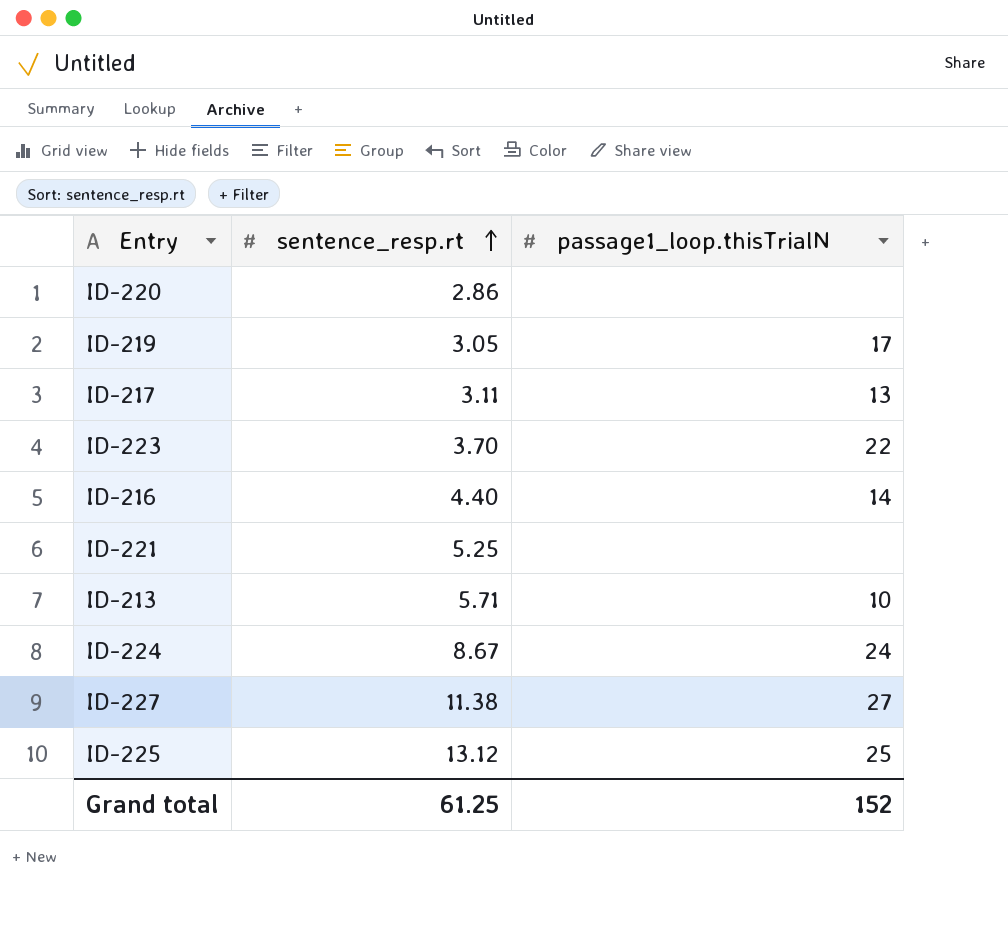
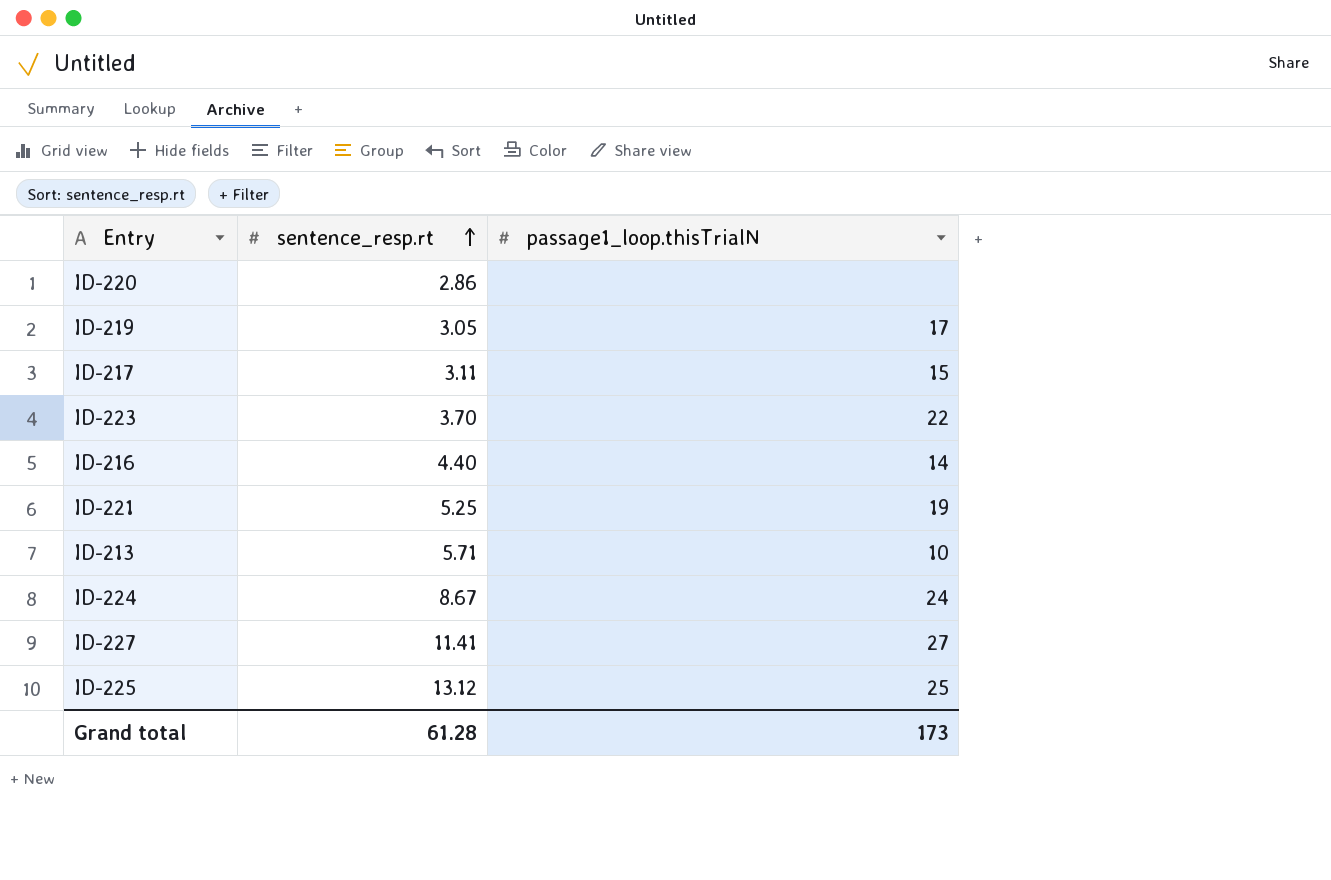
ID-217 | passage1_loop.thisTrialN: 13 -> 15
ID-221 | passage1_loop.thisTrialN: none -> 19
ID-227 | sentence_resp.rt: 11.38 -> 11.41
Grand total | sentence_resp.rt: 61.25 -> 61.28
Grand total | passage1_loop.thisTrialN: 152 -> 173

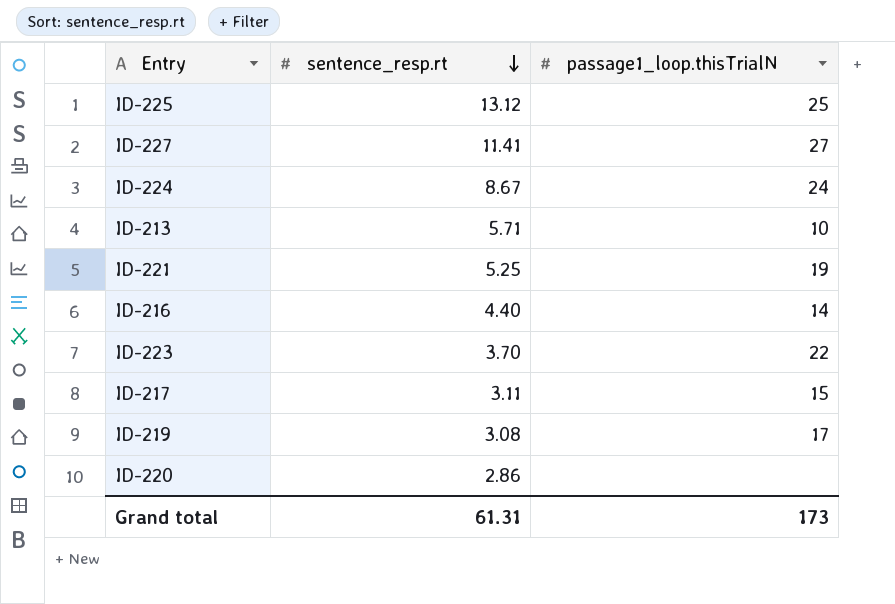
row order: sentence_resp.rt ascending -> sentence_resp.rt descending
ID-219 | sentence_resp.rt: 3.05 -> 3.08
Grand total | sentence_resp.rt: 61.28 -> 61.31

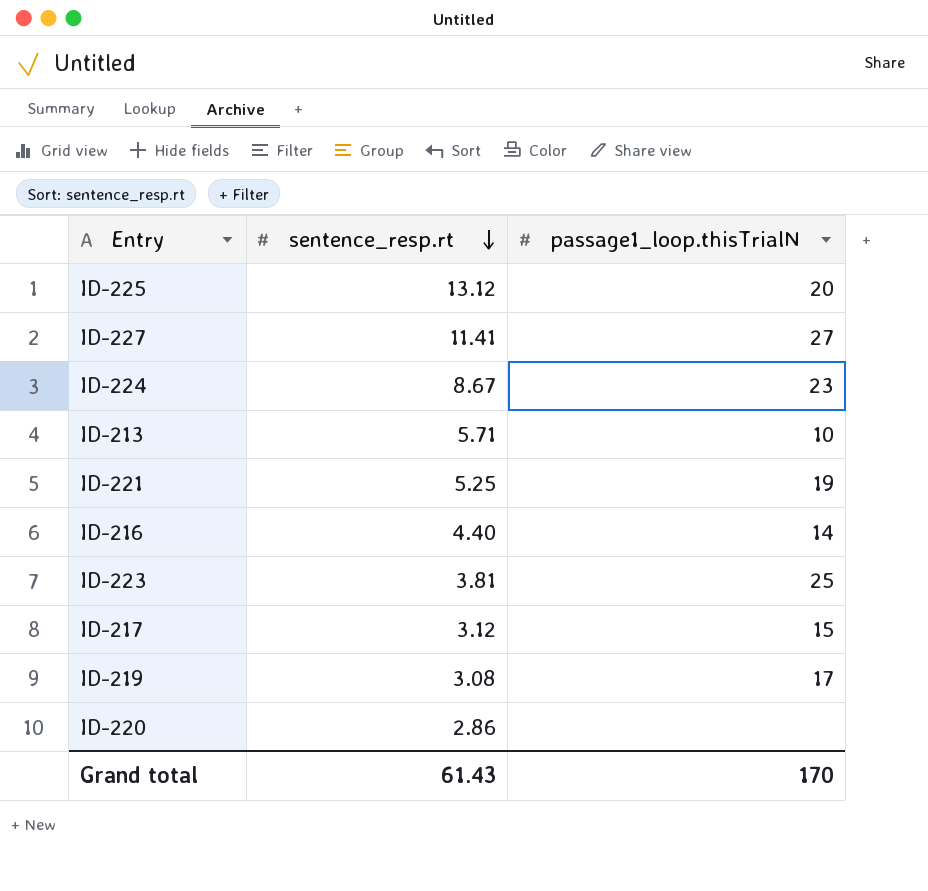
ID-225 | passage1_loop.thisTrialN: 25 -> 20
ID-224 | passage1_loop.thisTrialN: 24 -> 23
ID-223 | sentence_resp.rt: 3.70 -> 3.81
ID-223 | passage1_loop.thisTrialN: 22 -> 25
ID-217 | sentence_resp.rt: 3.11 -> 3.12
Grand total | sentence_resp.rt: 61.31 -> 61.43
Grand total | passage1_loop.thisTrialN: 173 -> 170

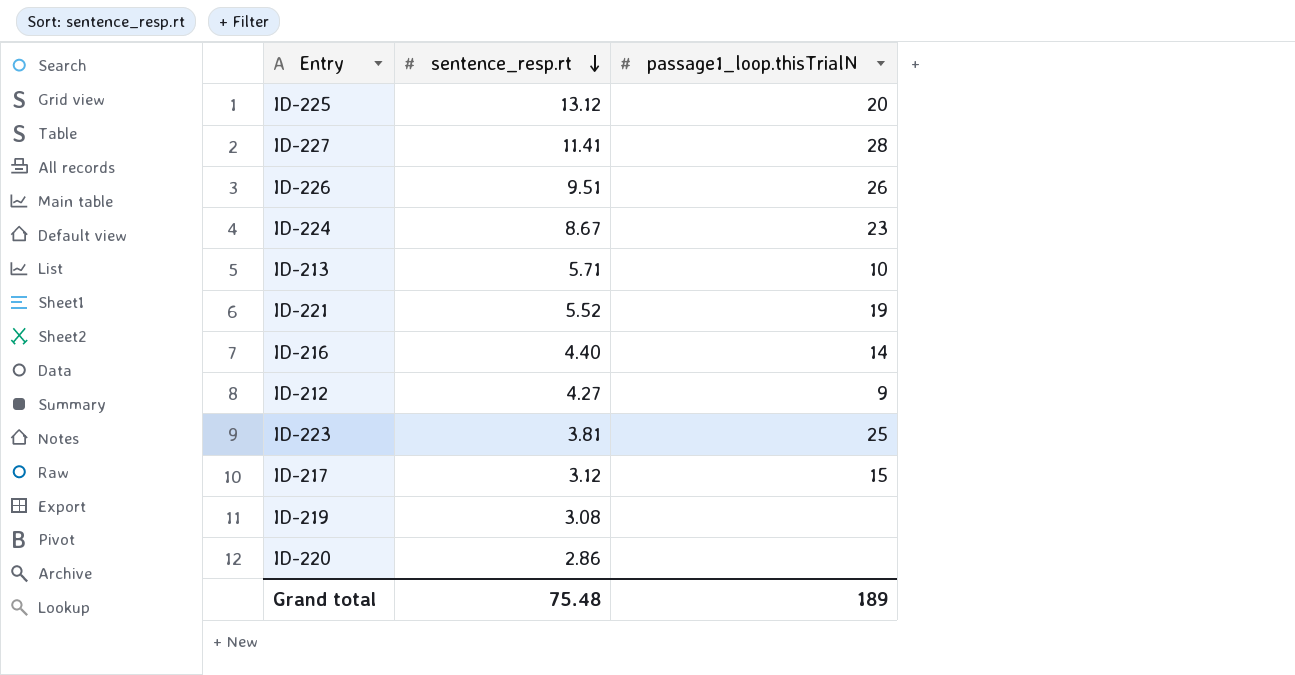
ID-227 | passage1_loop.thisTrialN: 27 -> 28
row ID-226: none -> 9.51 | 26
ID-221 | sentence_resp.rt: 5.25 -> 5.52
row ID-212: none -> 4.27 | 9
ID-219 | passage1_loop.thisTrialN: 17 -> none
Grand total | sentence_resp.rt: 61.43 -> 75.48
Grand total | passage1_loop.thisTrialN: 170 -> 189

